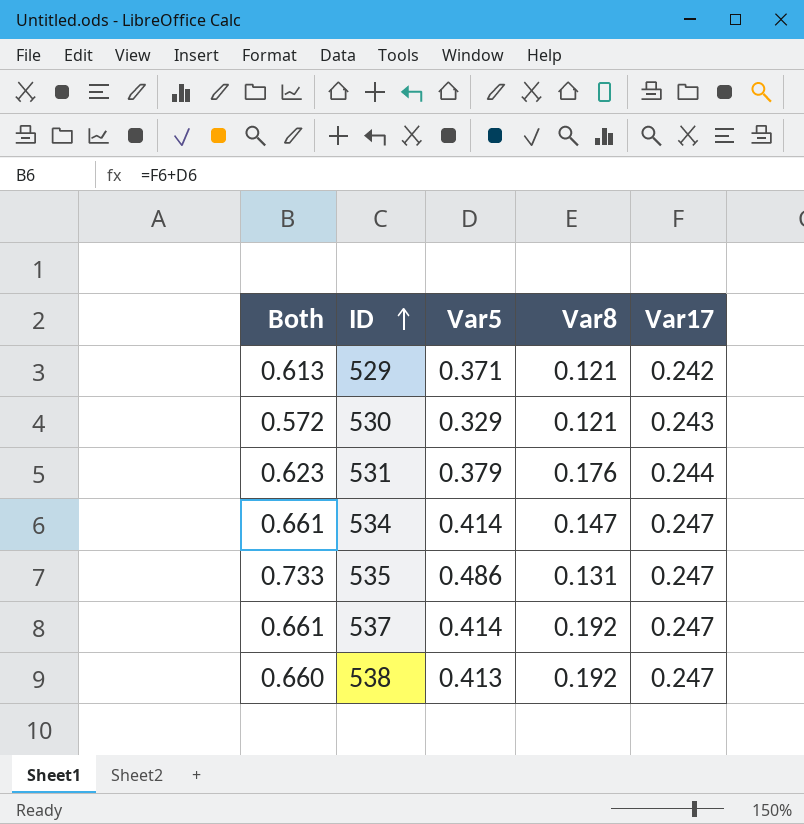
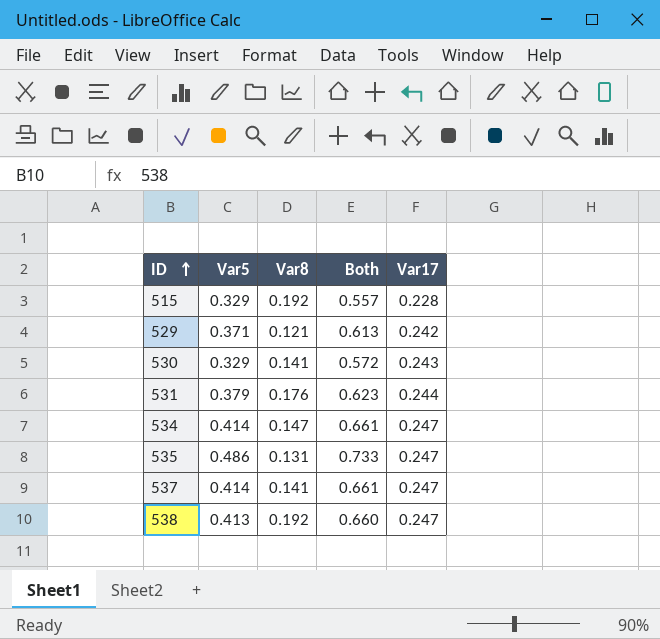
column Both | position: 1 -> 4
row 515: none -> 0.329 | 0.192 | 0.557 | 0.228
530 | Var8: 0.121 -> 0.141
537 | Var8: 0.192 -> 0.141

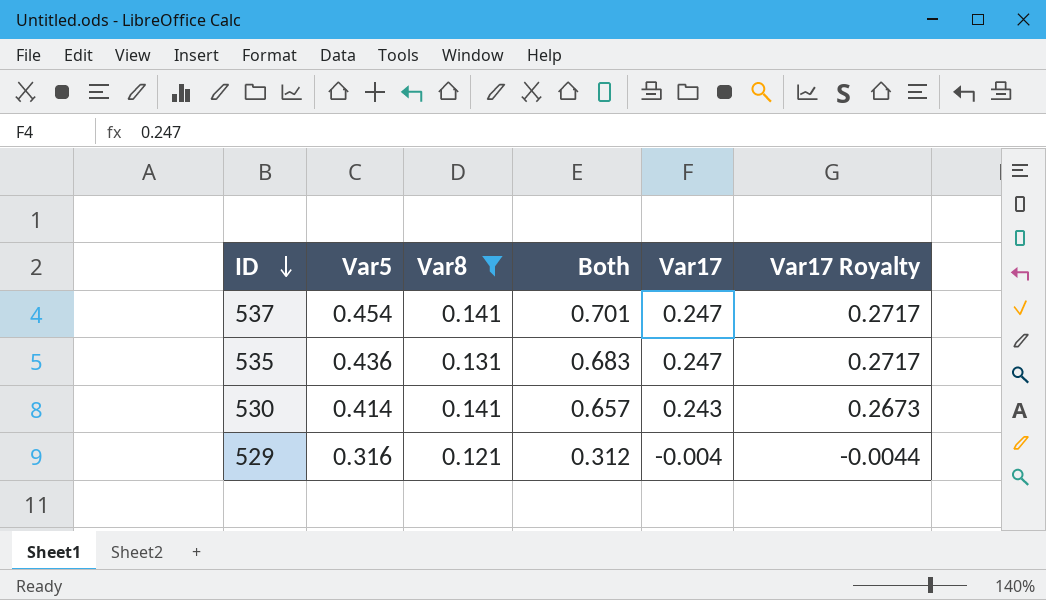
filter: none -> Var8 <= 0.141
row order: ID ascending -> ID descending
column Var17 Royalty | formula: none -> [Var17] * 1.1
537 | Var5: 0.414 -> 0.454
537 | Both: 0.661 -> 0.701
535 | Var5: 0.486 -> 0.436
535 | Both: 0.733 -> 0.683
530 | Var5: 0.329 -> 0.414
530 | Both: 0.572 -> 0.657
529 | Var5: 0.371 -> 0.316
529 | Both: 0.613 -> 0.312
529 | Var17: 0.242 -> -0.004

